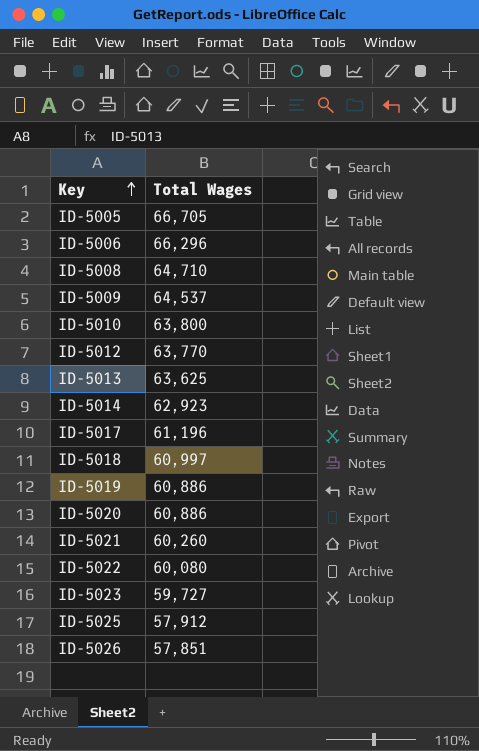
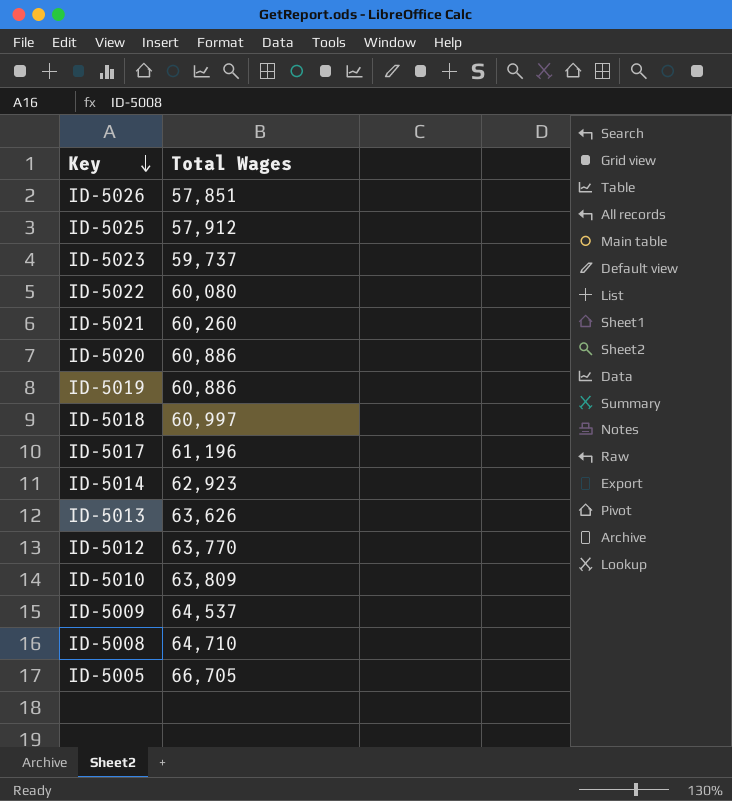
row order: Key ascending -> Key descending
row ID-5006: 66,296 -> none
ID-5023 | Total Wages: 59,727 -> 59,737
ID-5013 | Total Wages: 63,625 -> 63,626
ID-5010 | Total Wages: 63,800 -> 63,809

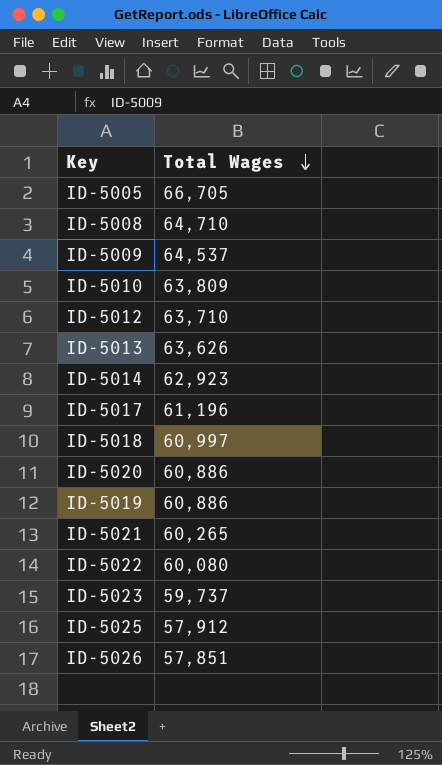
row order: Key descending -> Total Wages descending
ID-5012 | Total Wages: 63,770 -> 63,710
ID-5021 | Total Wages: 60,260 -> 60,265

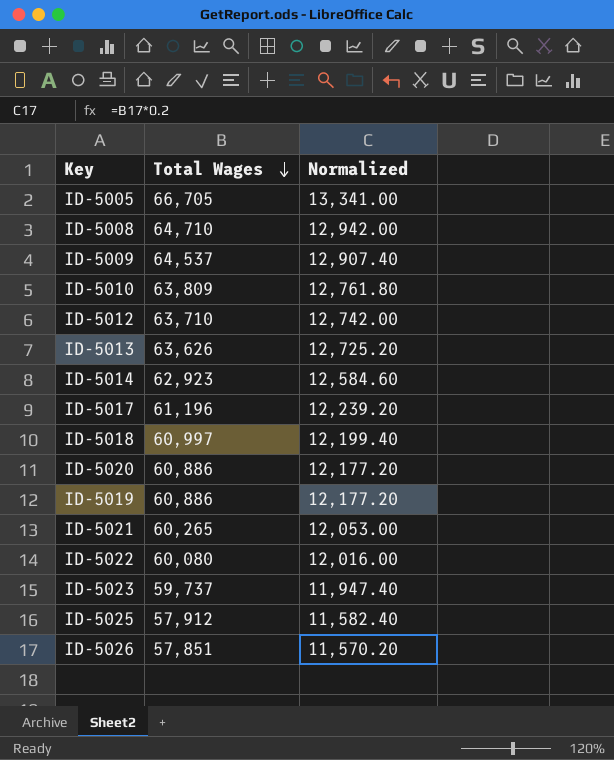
column Normalized | formula: none -> [Total Wages] * 0.2

